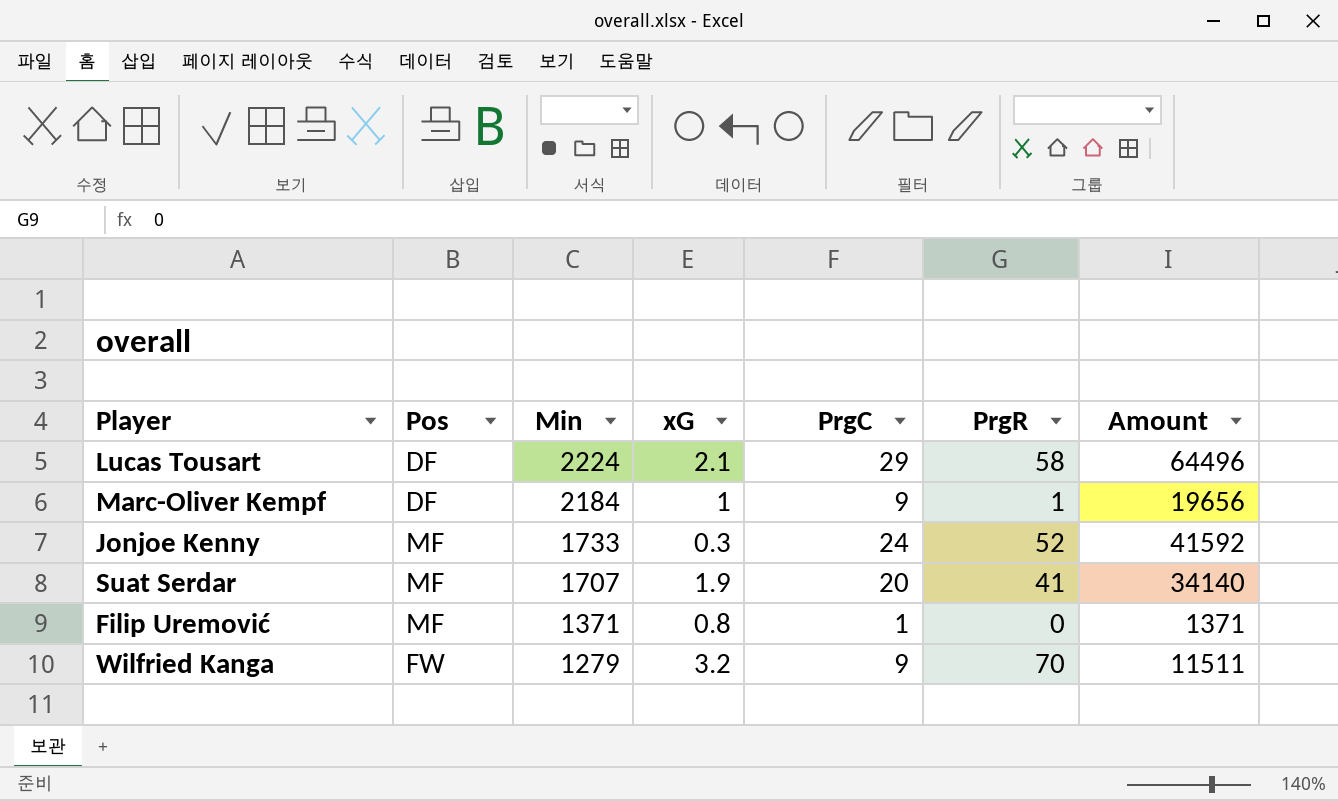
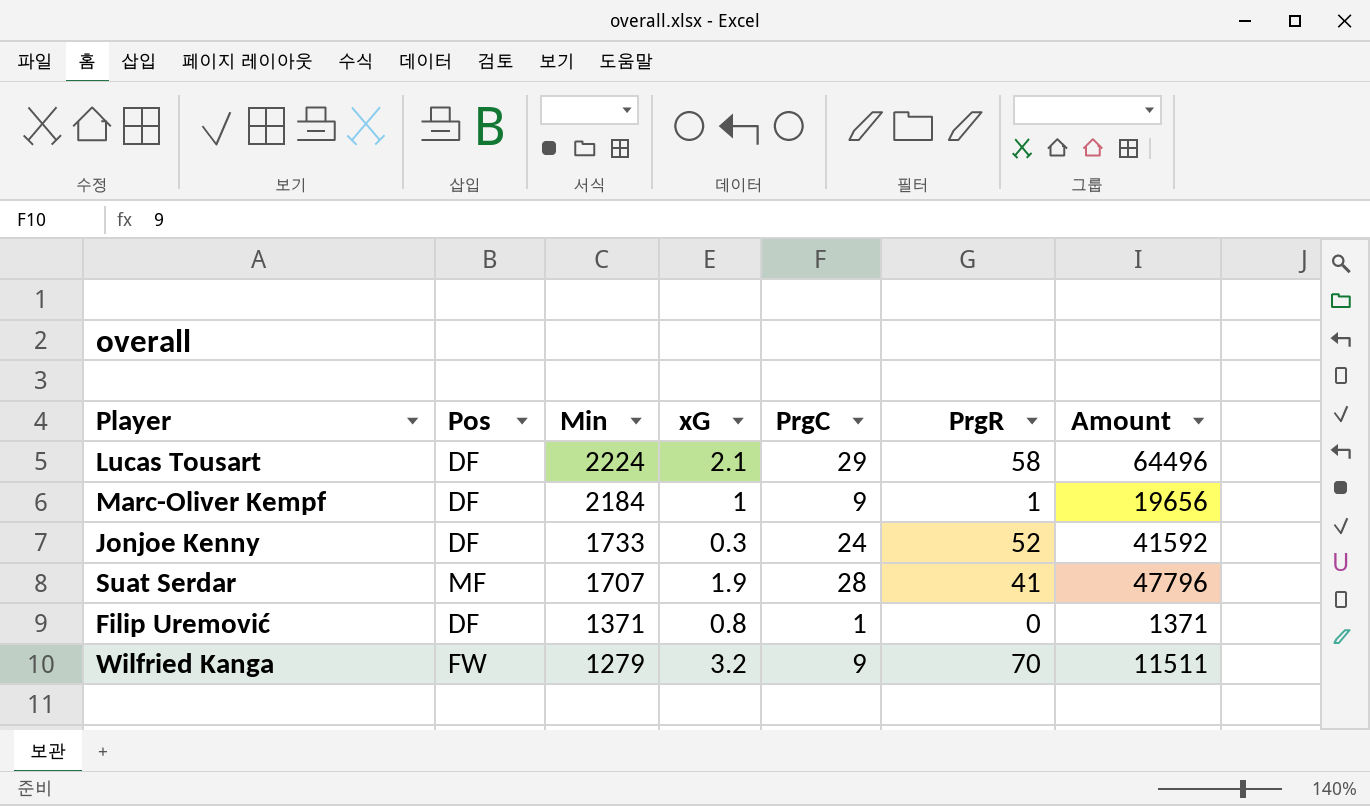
Jonjoe Kenny | Pos: MF -> DF
Suat Serdar | PrgC: 20 -> 28
Suat Serdar | Amount: 34140 -> 47796
Filip Uremović | Pos: MF -> DF

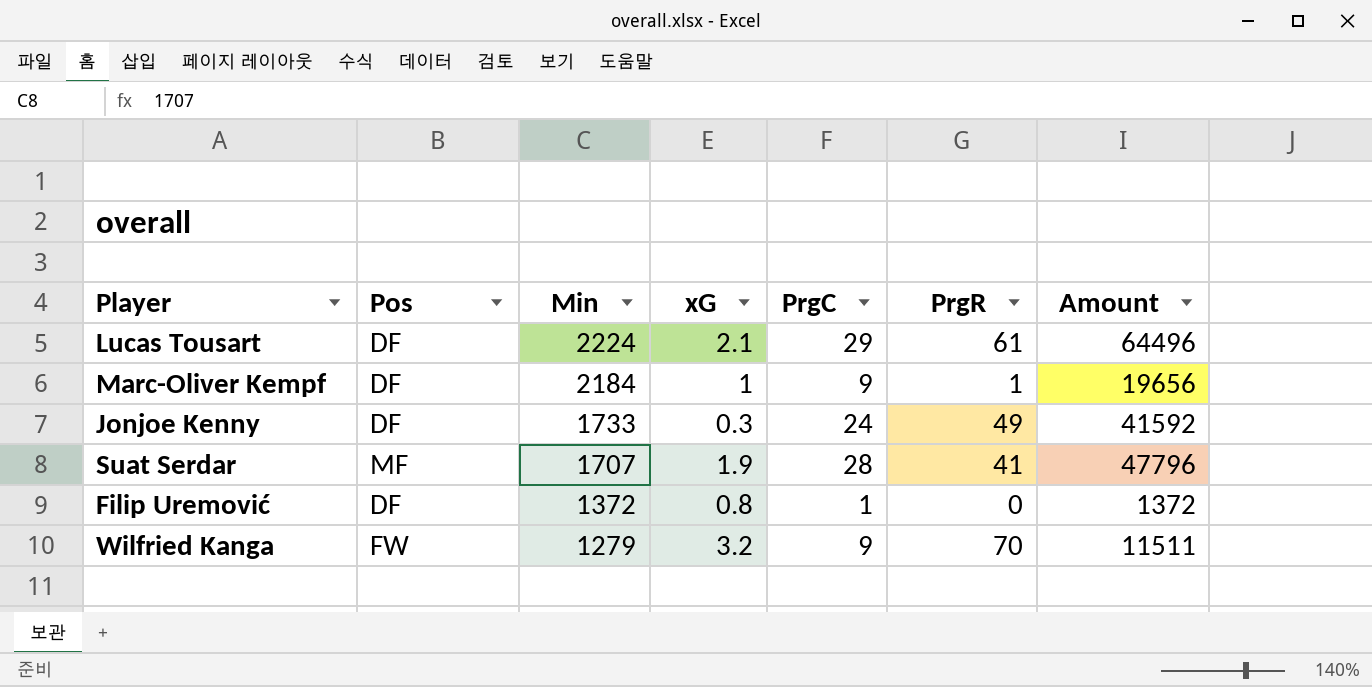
Lucas Tousart | PrgR: 58 -> 61
Jonjoe Kenny | PrgR: 52 -> 49
Filip Uremović | Min: 1371 -> 1372
Filip Uremović | Amount: 1371 -> 1372

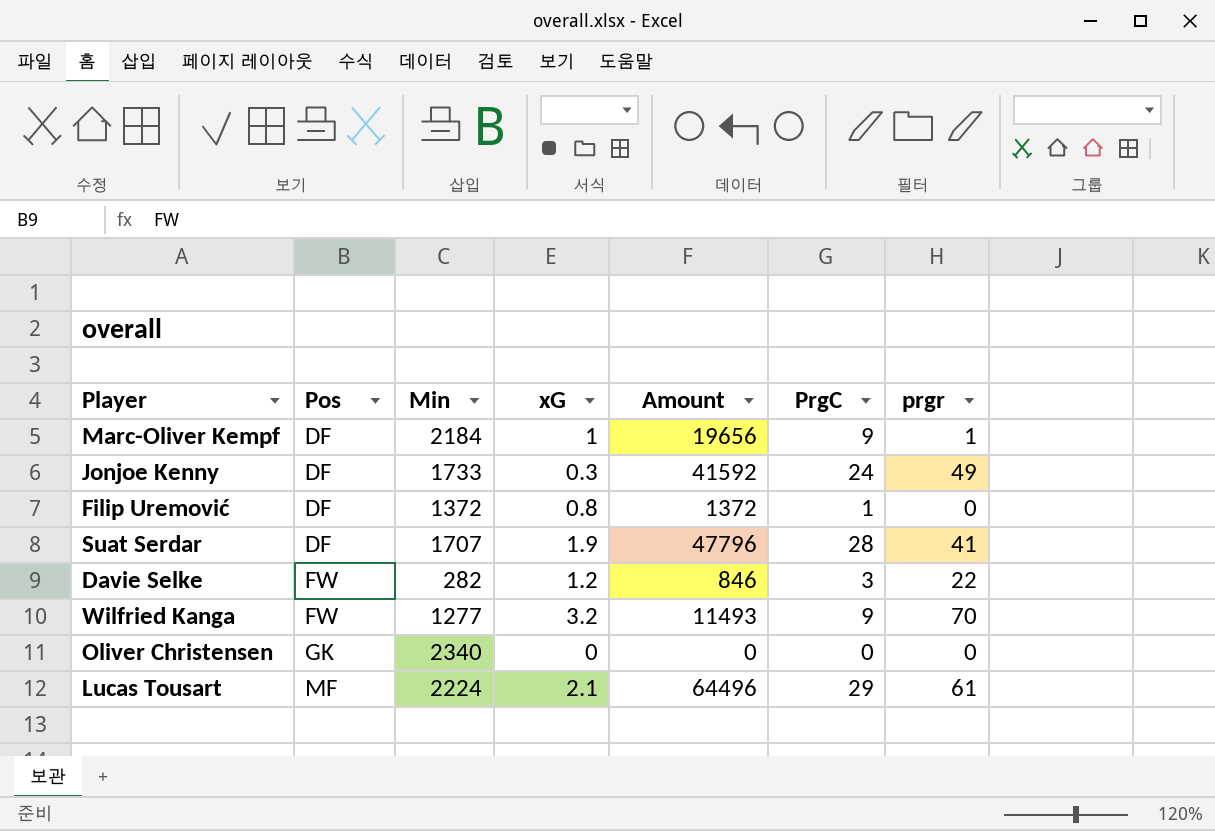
row order: Min descending -> Pos ascending
column Amount | position: 7 -> 5
column name: PrgR -> prgr
Suat Serdar | Pos: MF -> DF
row Davie Selke: none -> FW | 282 | 1.2 | 846 | 3 | 22
Wilfried Kanga | Min: 1279 -> 1277
Wilfried Kanga | Amount: 11511 -> 11493
row Oliver Christensen: none -> GK | 2340 | 0 | 0 | 0 | 0
Lucas Tousart | Pos: DF -> MF

